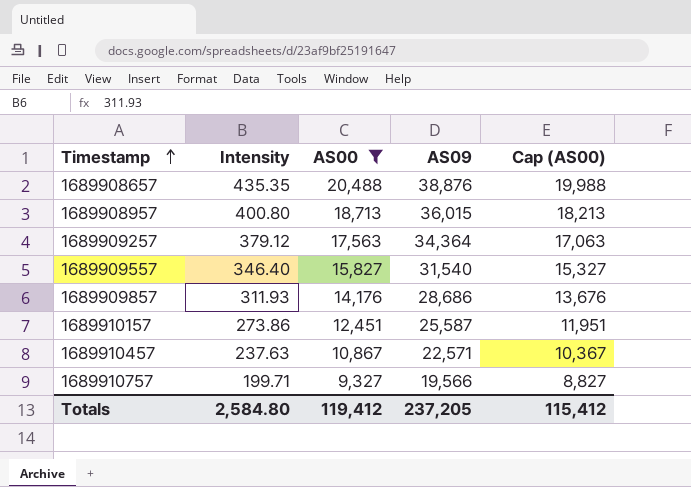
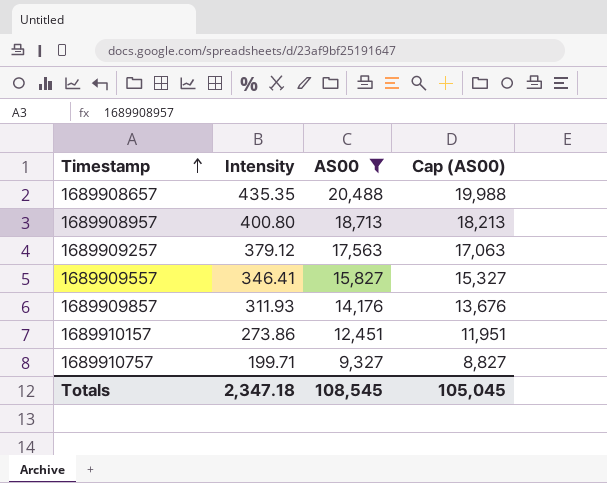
column AS09 | position: 4 -> none
row 1689910457: 237.63 | 10,867 | 22,571 | 10,367 -> none
1689909557 | Intensity: 346.40 -> 346.41
Totals | Intensity: 2,584.80 -> 2,347.18
Totals | AS00: 119,412 -> 108,545
Totals | Cap (AS00): 115,412 -> 105,045

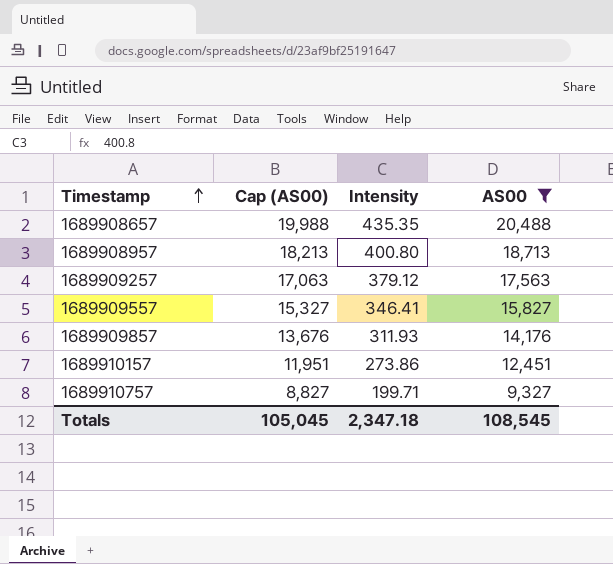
column Cap (AS00) | position: 4 -> 2

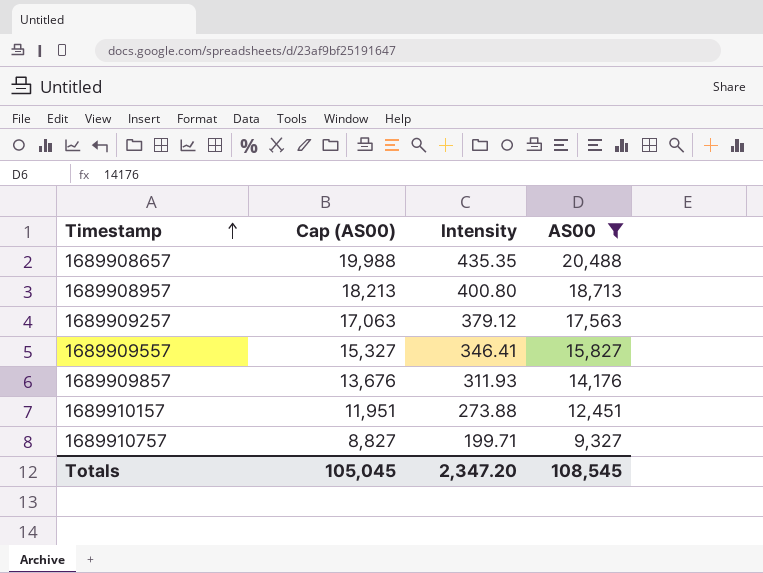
1689910157 | Intensity: 273.86 -> 273.88
Totals | Intensity: 2,347.18 -> 2,347.20

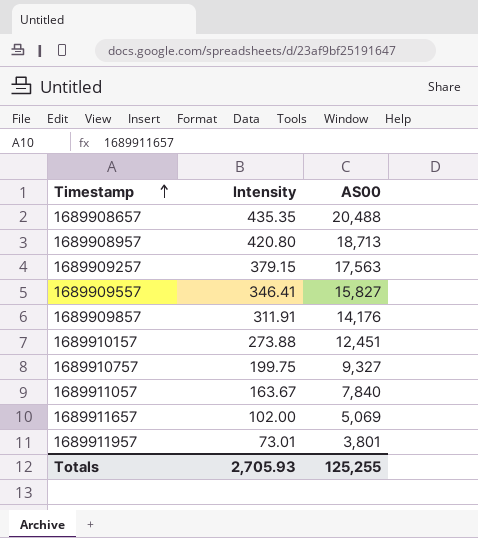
filter: AS00 >= 9,327 -> none
column Cap (AS00) | formula: [AS00] - 500 -> none
1689908957 | Intensity: 400.80 -> 420.80
1689909257 | Intensity: 379.12 -> 379.15
1689909857 | Intensity: 311.93 -> 311.91
1689910757 | Intensity: 199.71 -> 199.75
Totals | Intensity: 2,347.20 -> 2,705.93
Totals | AS00: 108,545 -> 125,255

